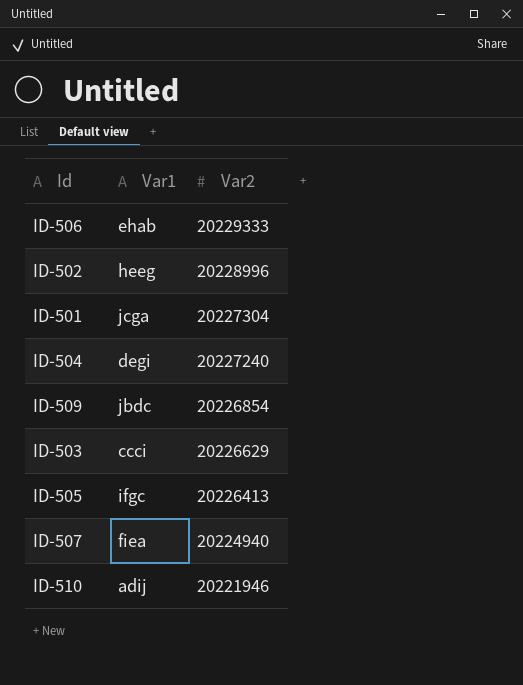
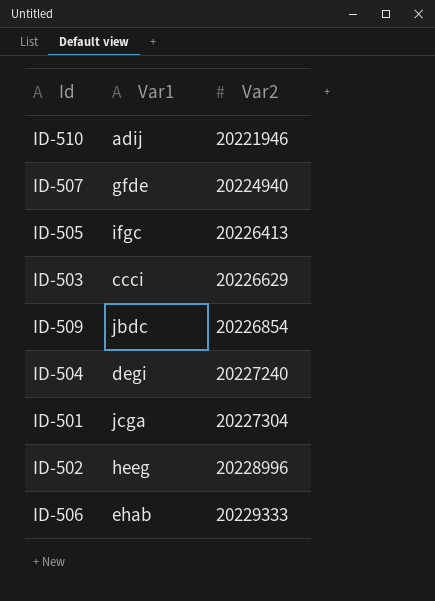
row order: Var2 descending -> Var2 ascending
ID-507 | Var1: fiea -> gfde

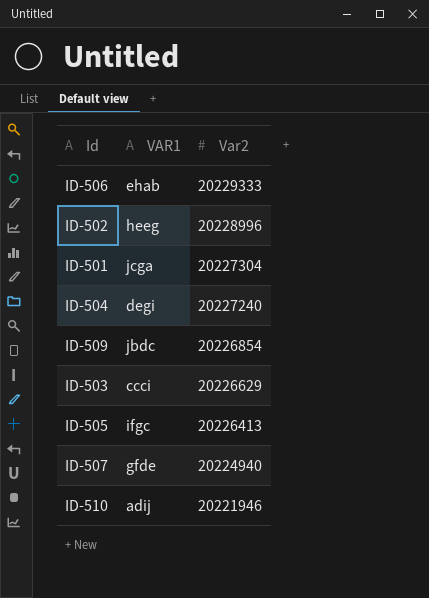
row order: Var2 ascending -> Var2 descending
column name: Var1 -> VAR1

